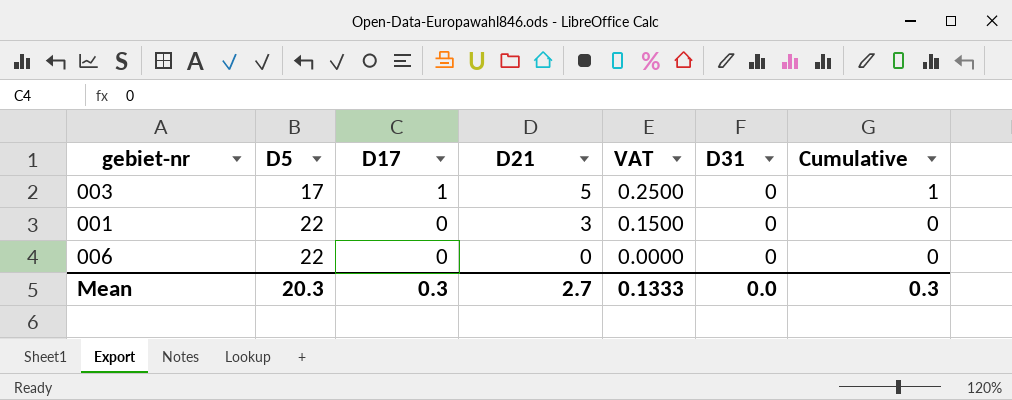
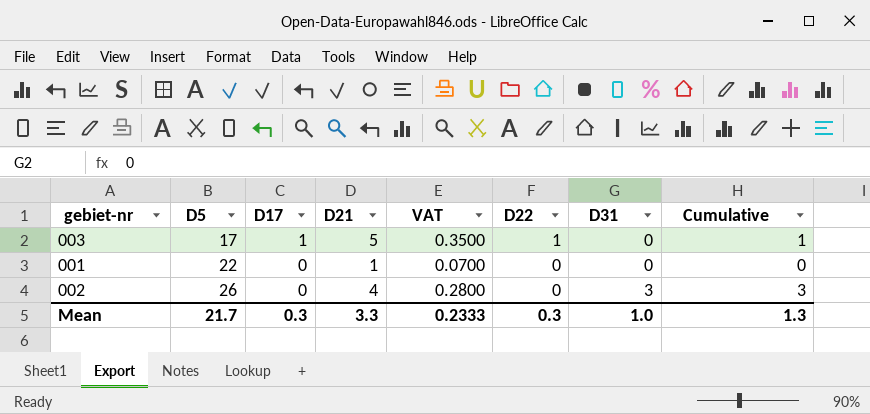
column VAT | formula: [D21] * 0.05 -> [D21] * 0.07
column D22 | position: none -> 6
row 006: 22 | 0 | 0 | 0.0000 | 0 | 0 -> none
001 | D21: 3 -> 1
row 002: none -> 26 | 0 | 4 | 0.2800 | 0 | 3 | 3
Mean | D5: 20.3 -> 21.7
Mean | D21: 2.7 -> 3.3
Mean | VAT: 0.1333 -> 0.2333
Mean | D31: 0.0 -> 1.0
Mean | Cumulative: 0.3 -> 1.3

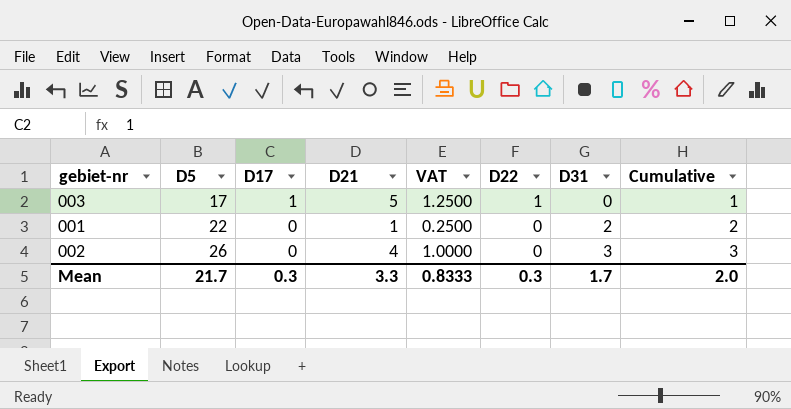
column VAT | formula: [D21] * 0.07 -> [D21] * 0.25
001 | D31: 0 -> 2
001 | Cumulative: 0 -> 2
Mean | VAT: 0.2333 -> 0.8333
Mean | D31: 1.0 -> 1.7
Mean | Cumulative: 1.3 -> 2.0

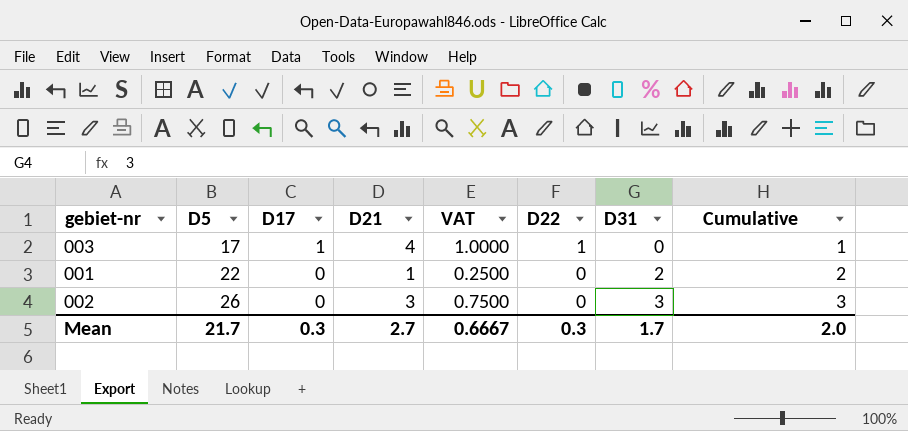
003 | D21: 5 -> 4
003 | VAT: 1.2500 -> 1.0000
002 | D21: 4 -> 3
002 | VAT: 1.0000 -> 0.7500
Mean | D21: 3.3 -> 2.7
Mean | VAT: 0.8333 -> 0.6667

